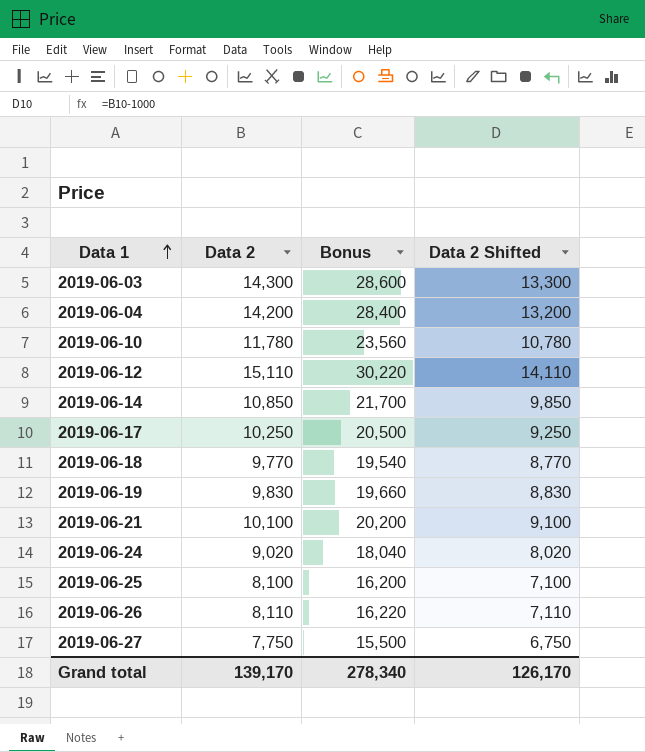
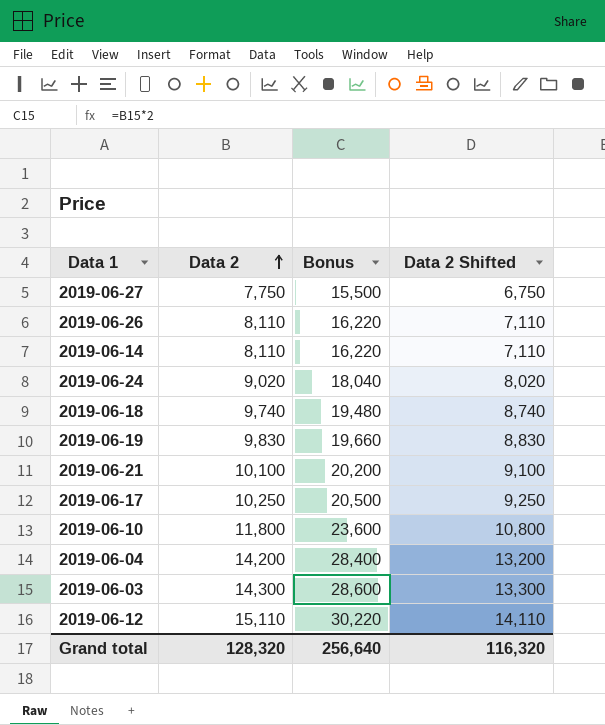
row order: Data 1 ascending -> Data 2 ascending
row 2019-06-25: 8,100 | 16,200 | 7,100 -> none
2019-06-14 | Data 2: 10,850 -> 8,110
2019-06-14 | Bonus: 21,700 -> 16,220
2019-06-14 | Data 2 Shifted: 9,850 -> 7,110
2019-06-18 | Data 2: 9,770 -> 9,740
2019-06-18 | Bonus: 19,540 -> 19,480
2019-06-18 | Data 2 Shifted: 8,770 -> 8,740
2019-06-10 | Data 2: 11,780 -> 11,800
2019-06-10 | Bonus: 23,560 -> 23,600
2019-06-10 | Data 2 Shifted: 10,780 -> 10,800
Grand total | Data 2: 139,170 -> 128,320
Grand total | Bonus: 278,340 -> 256,640
Grand total | Data 2 Shifted: 126,170 -> 116,320

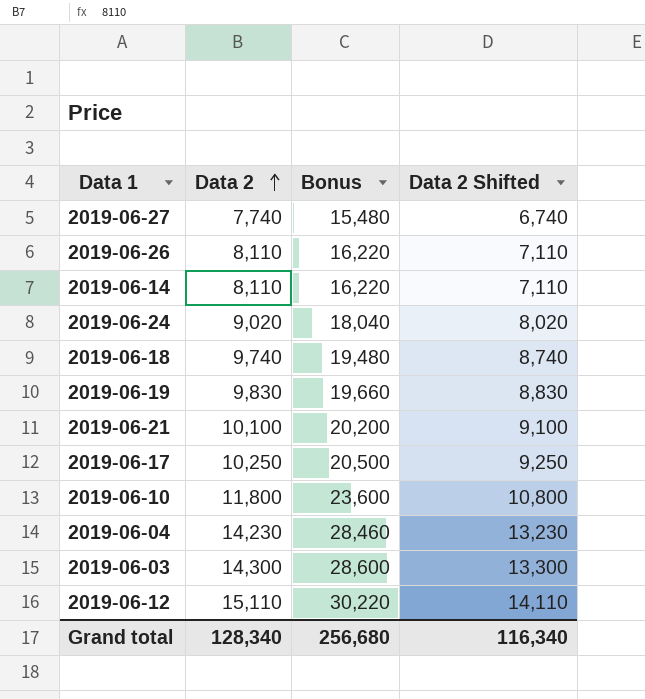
2019-06-27 | Data 2: 7,750 -> 7,740
2019-06-27 | Bonus: 15,500 -> 15,480
2019-06-27 | Data 2 Shifted: 6,750 -> 6,740
2019-06-04 | Data 2: 14,200 -> 14,230
2019-06-04 | Bonus: 28,400 -> 28,460
2019-06-04 | Data 2 Shifted: 13,200 -> 13,230
Grand total | Data 2: 128,320 -> 128,340
Grand total | Bonus: 256,640 -> 256,680
Grand total | Data 2 Shifted: 116,320 -> 116,340

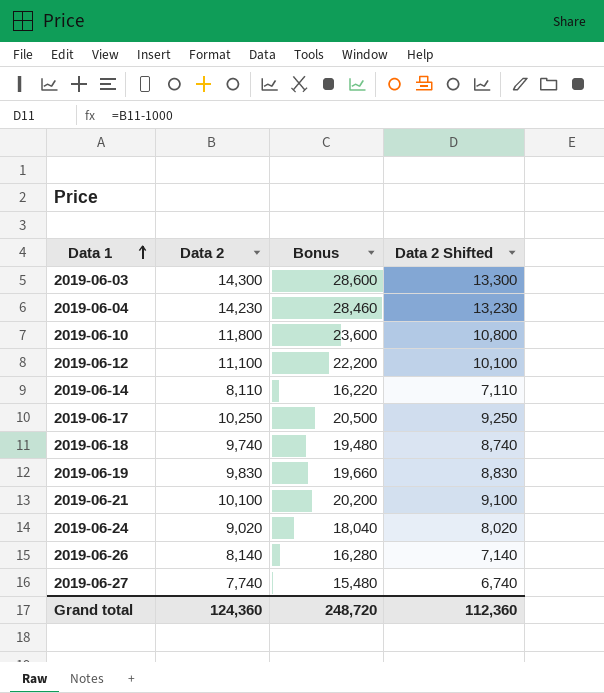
row order: Data 2 ascending -> Data 1 ascending
2019-06-12 | Data 2: 15,110 -> 11,100
2019-06-12 | Bonus: 30,220 -> 22,200
2019-06-12 | Data 2 Shifted: 14,110 -> 10,100
2019-06-26 | Data 2: 8,110 -> 8,140
2019-06-26 | Bonus: 16,220 -> 16,280
2019-06-26 | Data 2 Shifted: 7,110 -> 7,140
Grand total | Data 2: 128,340 -> 124,360
Grand total | Bonus: 256,680 -> 248,720
Grand total | Data 2 Shifted: 116,340 -> 112,360

